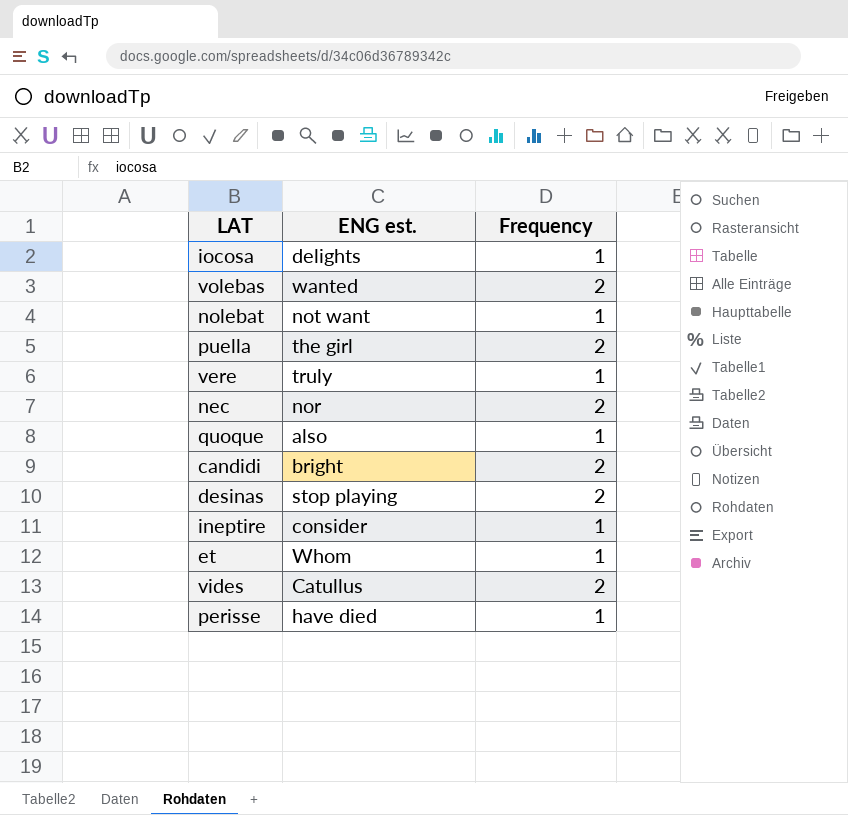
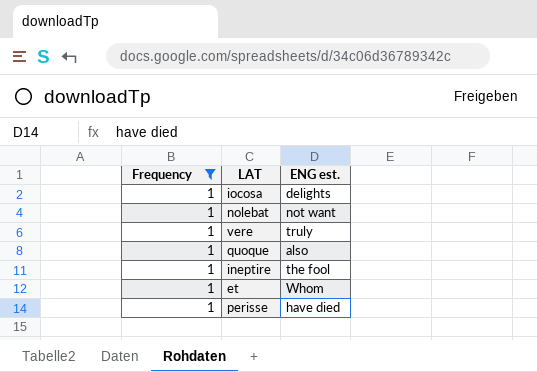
filter: none -> Frequency = 1
column Frequency | position: 3 -> 1
ineptire | ENG est.: consider -> the fool

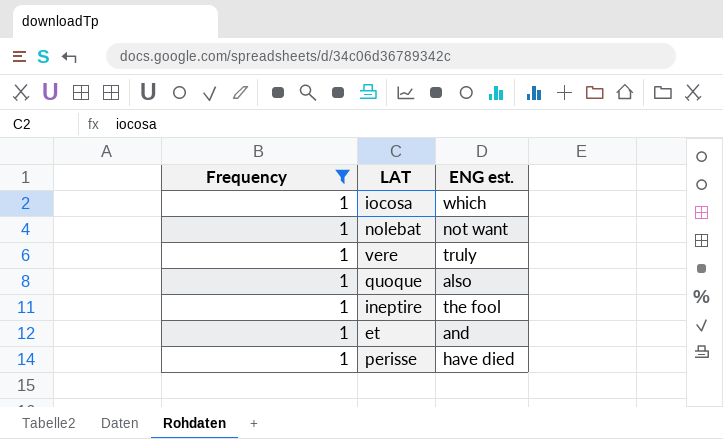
iocosa | ENG est.: delights -> which
et | ENG est.: Whom -> and

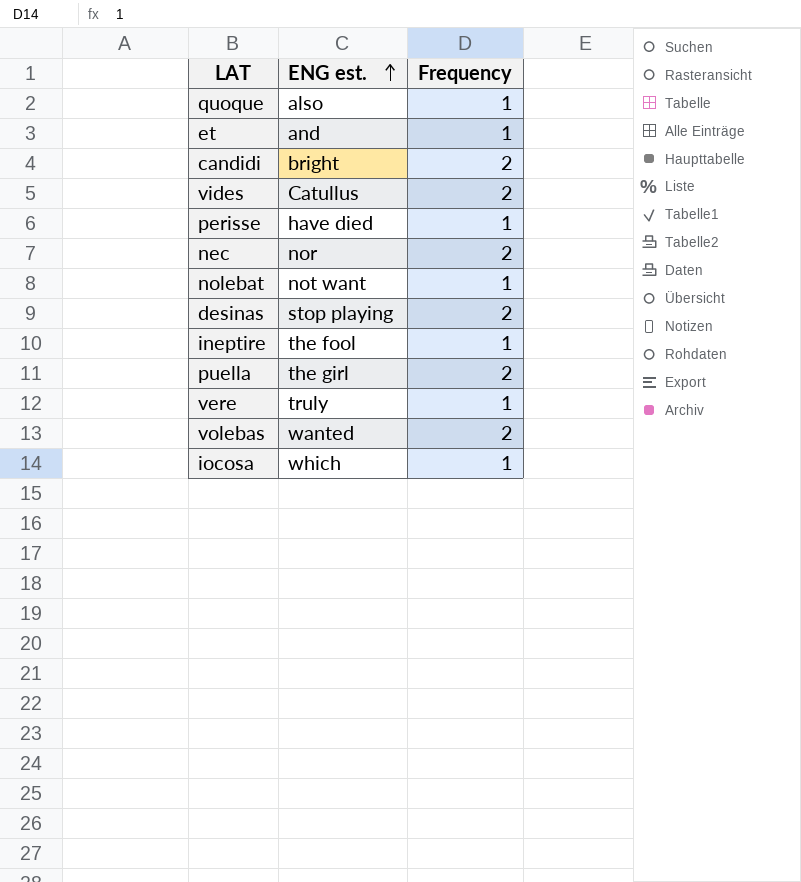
filter: Frequency = 1 -> none
row order: none -> ENG est. ascending
column Frequency | position: 1 -> 3

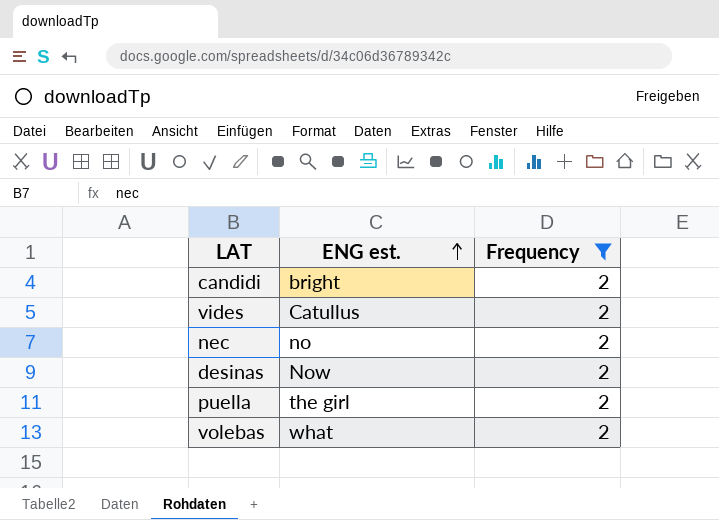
filter: none -> Frequency = 2
nec | ENG est.: nor -> no
desinas | ENG est.: stop playing -> Now
volebas | ENG est.: wanted -> what

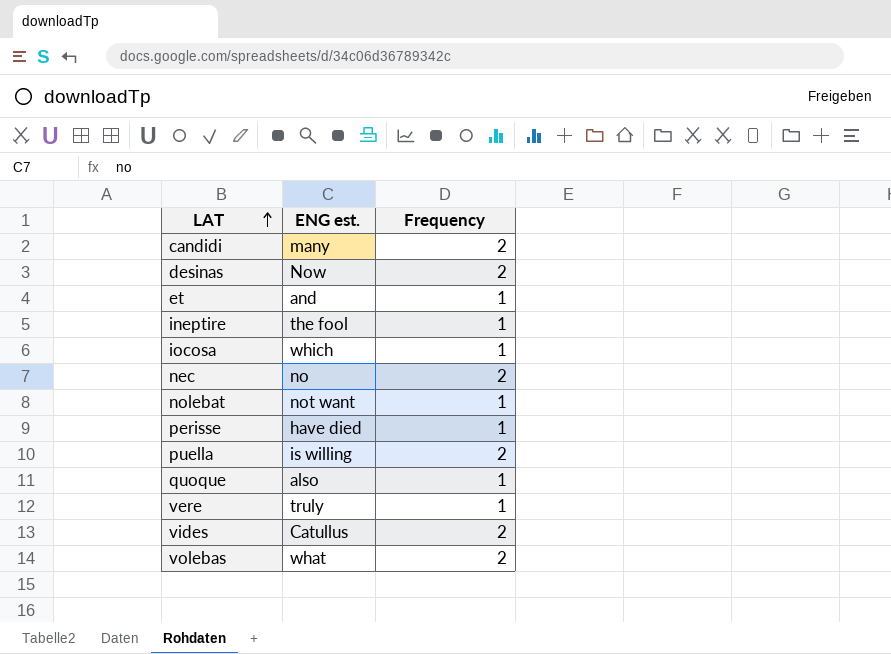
filter: Frequency = 2 -> none
row order: ENG est. ascending -> LAT ascending
candidi | ENG est.: bright -> many
puella | ENG est.: the girl -> is willing

